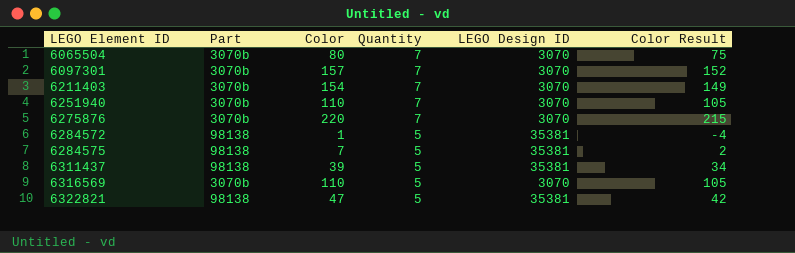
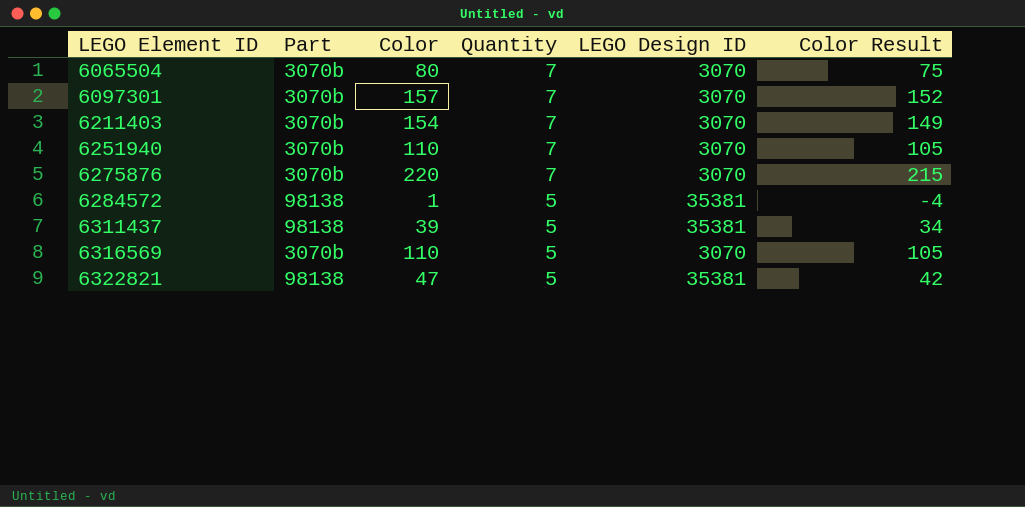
row 6284575: 98138 | 7 | 5 | 35381 | 2 -> none

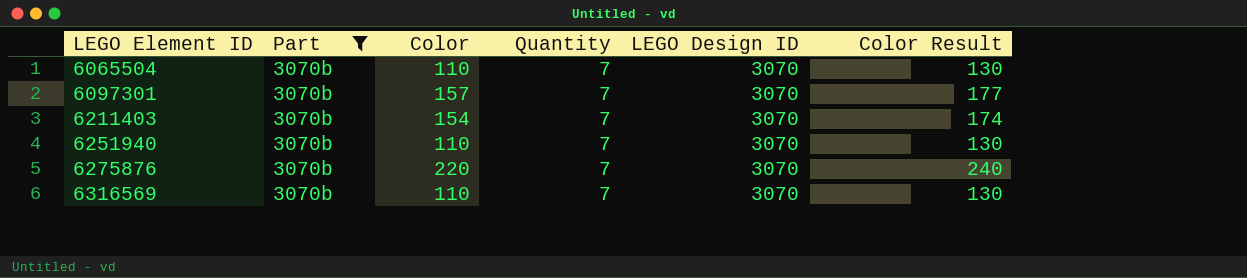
filter: none -> Part = 3070b
column Color Result | formula: [Color] - 5 -> [Color] + 20
6065504 | Color: 80 -> 110
6316569 | Quantity: 5 -> 7

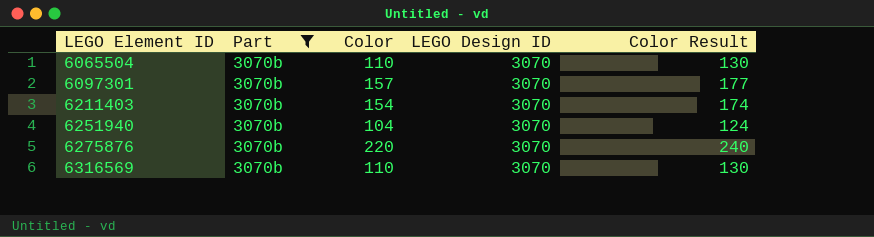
column Quantity | position: 4 -> none
6251940 | Color: 110 -> 104
6251940 | Color Result: 130 -> 124

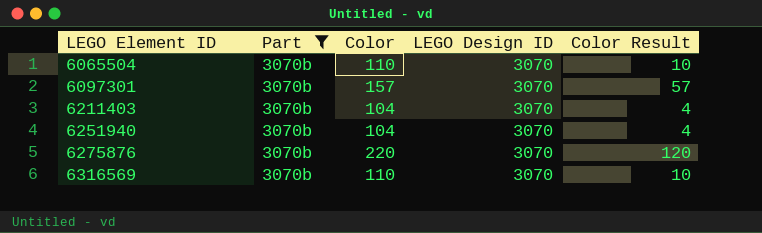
column Color Result | formula: [Color] + 20 -> [Color] - 100
6211403 | Color: 154 -> 104

